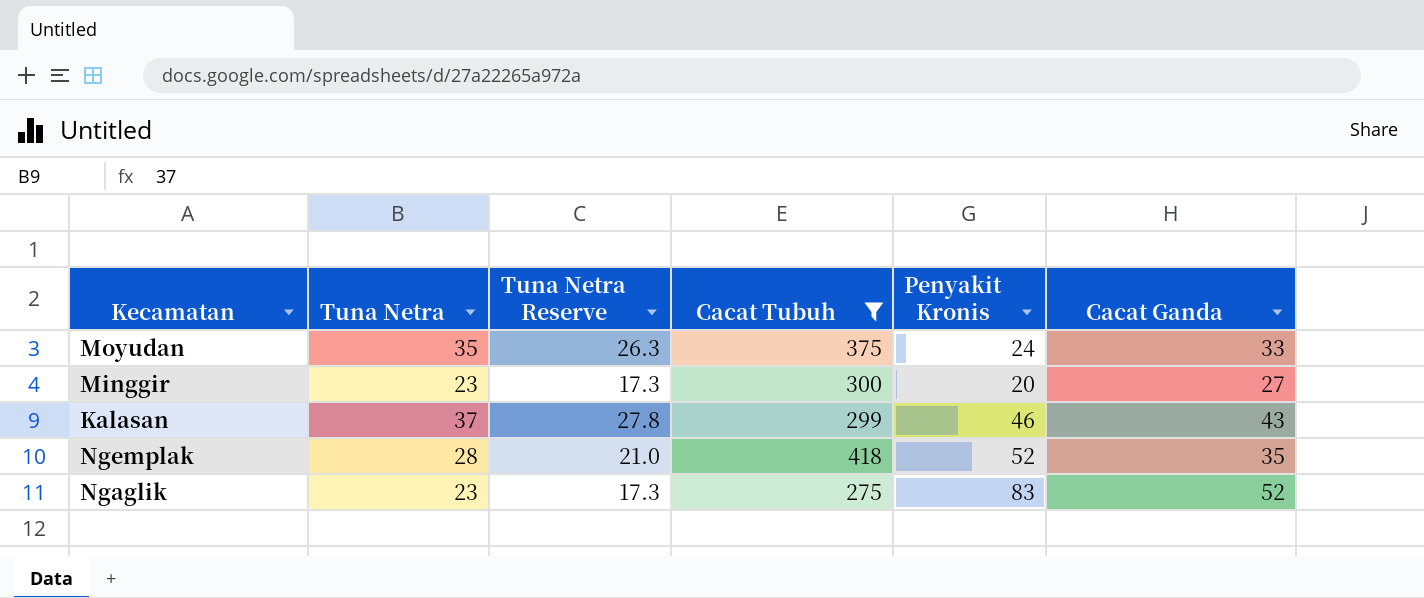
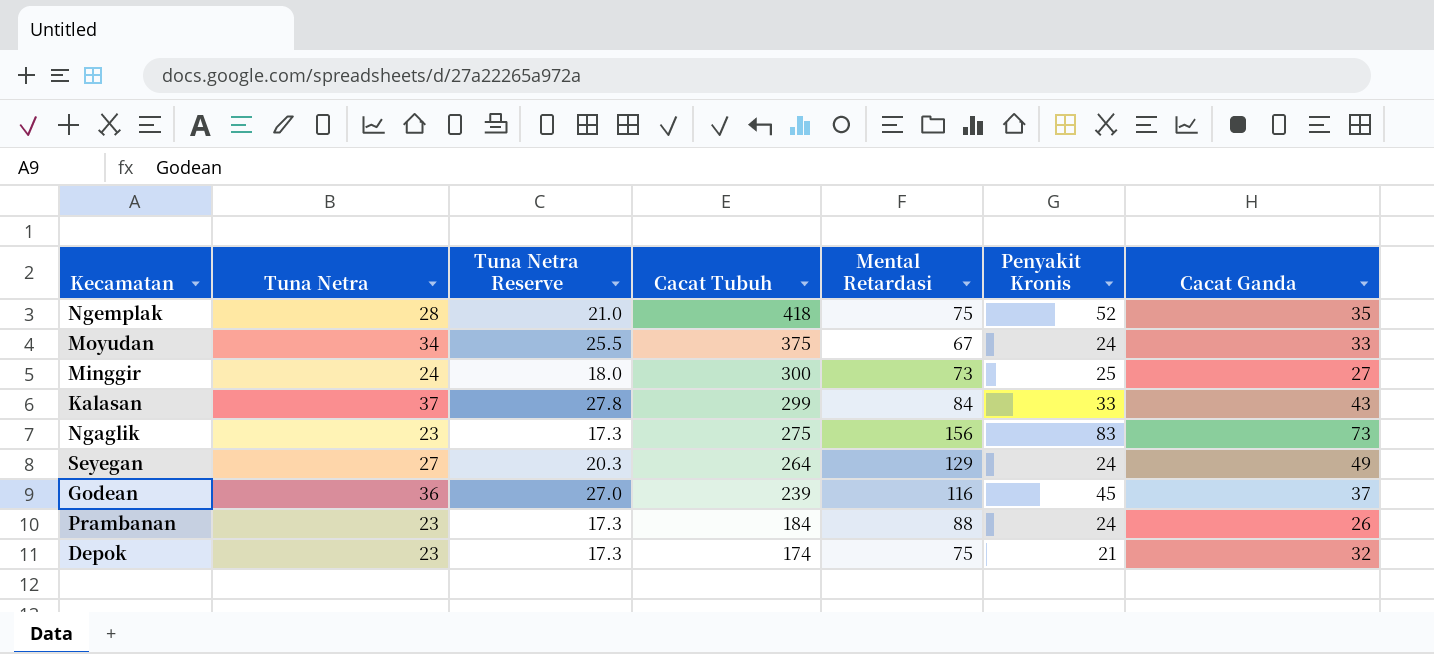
filter: Cacat Tubuh >= 275 -> none
row order: none -> Cacat Tubuh descending
column Mental Retardasi | position: none -> 5
Moyudan | Tuna Netra: 35 -> 34
Moyudan | Tuna Netra Reserve: 26.3 -> 25.5
Minggir | Tuna Netra: 23 -> 24
Minggir | Tuna Netra Reserve: 17.3 -> 18.0
Minggir | Penyakit Kronis: 20 -> 25
Kalasan | Penyakit Kronis: 46 -> 33
Ngaglik | Cacat Ganda: 52 -> 73

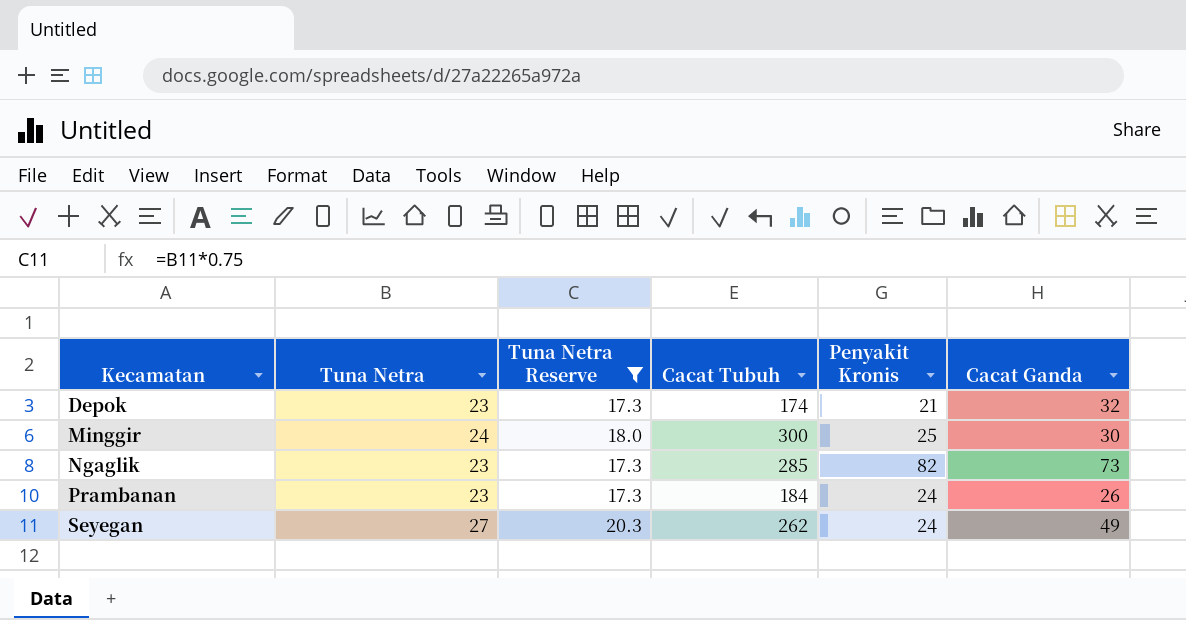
filter: none -> Tuna Netra Reserve <= 20.3
row order: Cacat Tubuh descending -> Kecamatan ascending
column Mental Retardasi | position: 5 -> none
Minggir | Cacat Ganda: 27 -> 30
Ngaglik | Cacat Tubuh: 275 -> 285
Ngaglik | Penyakit Kronis: 83 -> 82
Seyegan | Cacat Tubuh: 264 -> 262

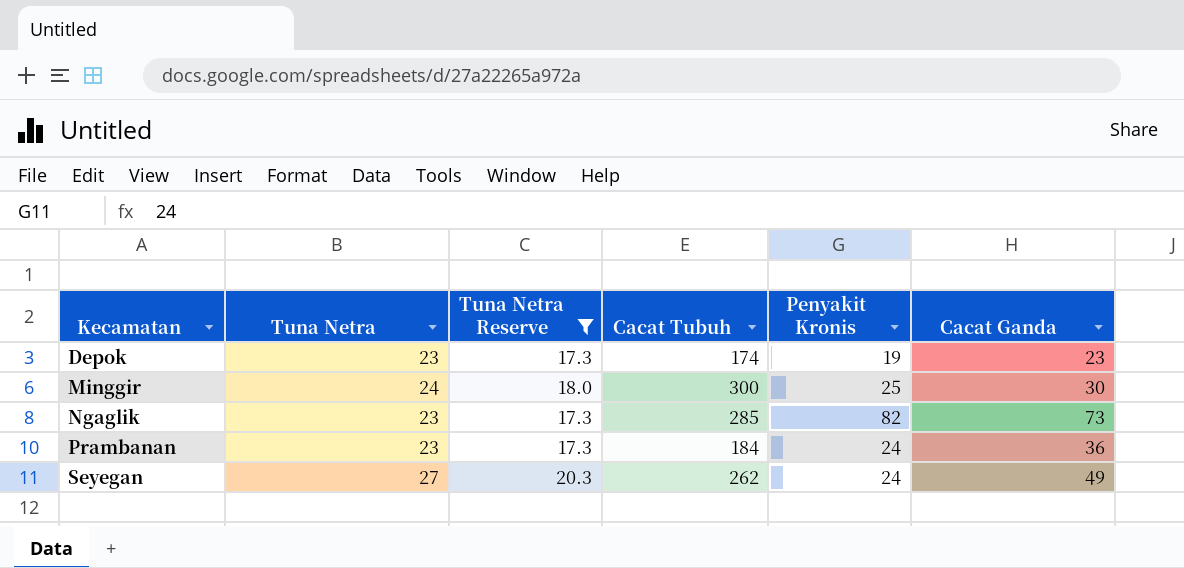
Depok | Penyakit Kronis: 21 -> 19
Depok | Cacat Ganda: 32 -> 23
Prambanan | Cacat Ganda: 26 -> 36

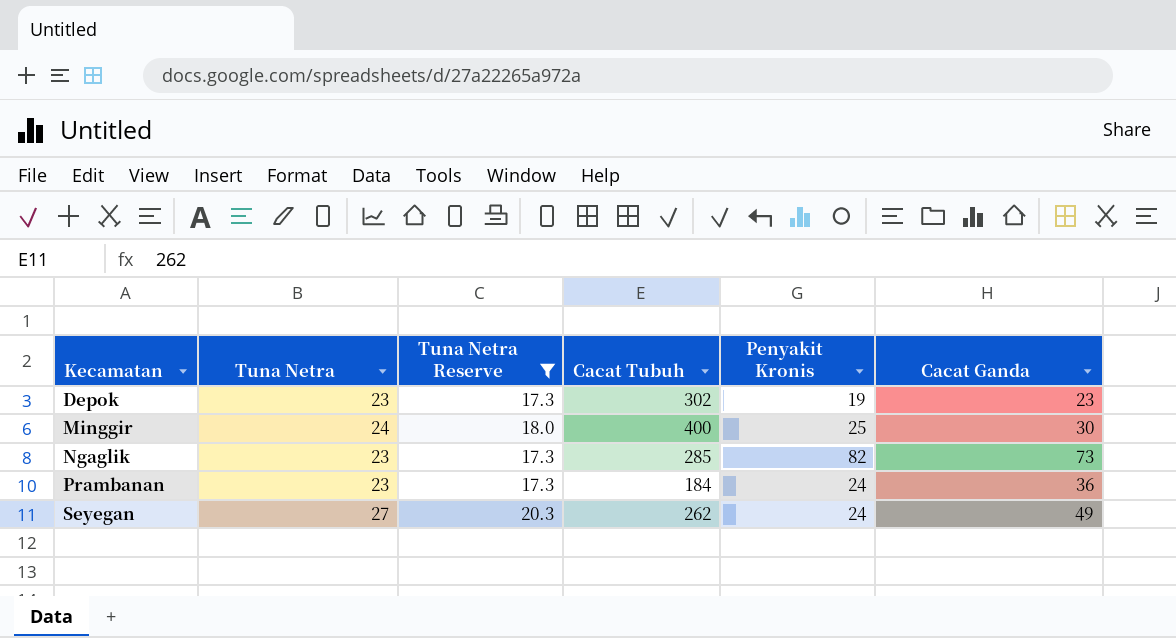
Depok | Cacat Tubuh: 174 -> 302
Minggir | Cacat Tubuh: 300 -> 400

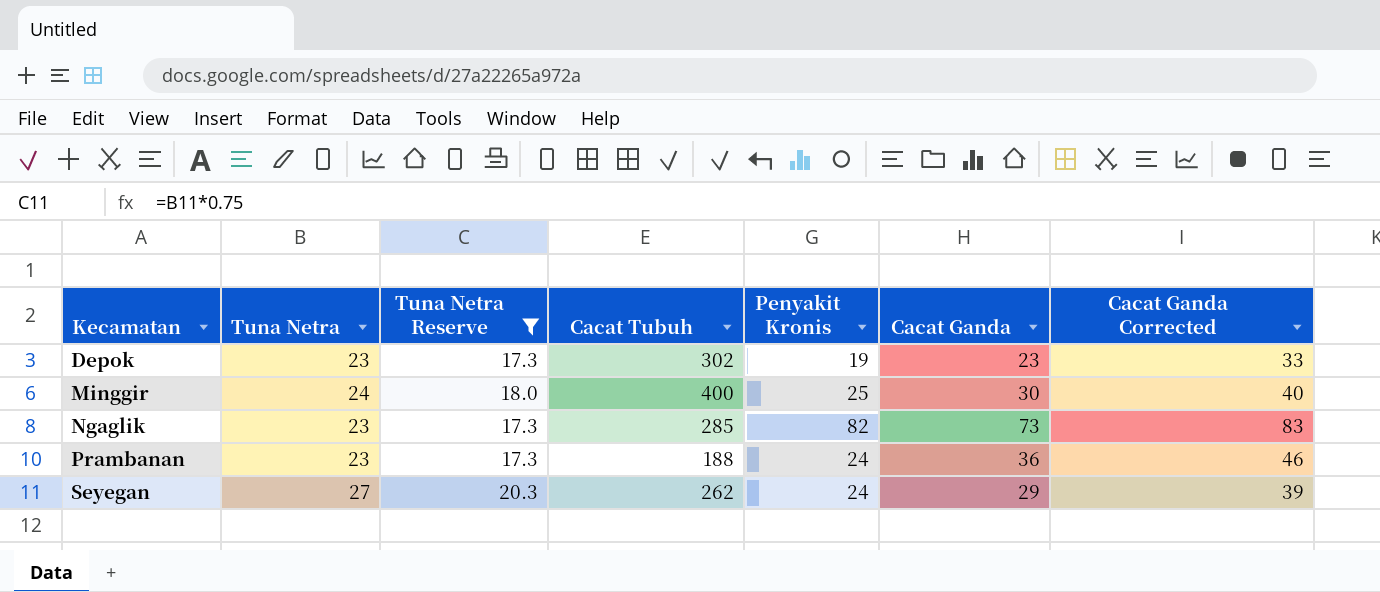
column Cacat Ganda Corrected | formula: none -> [Cacat Ganda] + 10
Prambanan | Cacat Tubuh: 184 -> 188
Seyegan | Cacat Ganda: 49 -> 29

